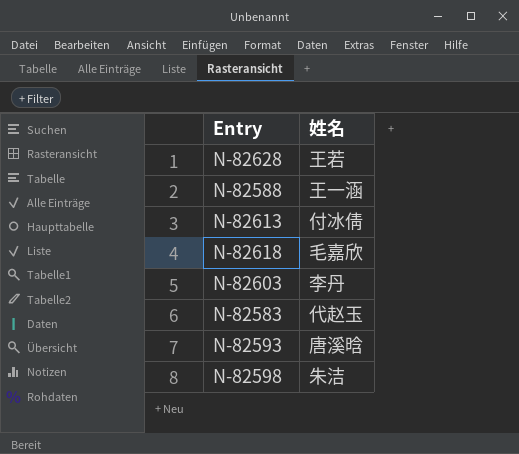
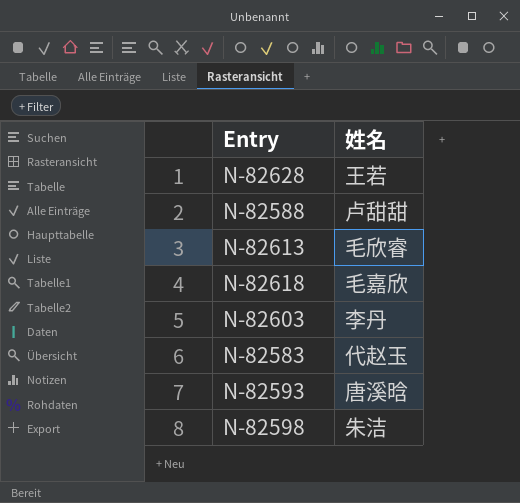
N-82588 | 姓名: 王一涵 -> 卢甜甜
N-82613 | 姓名: 付冰倩 -> 毛欣睿

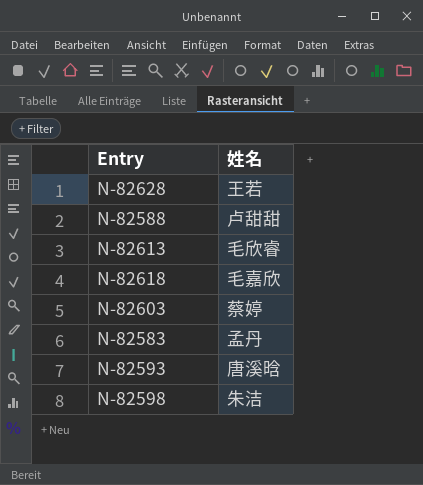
N-82603 | 姓名: 李丹 -> 蔡婷
N-82583 | 姓名: 代赵玉 -> 孟丹

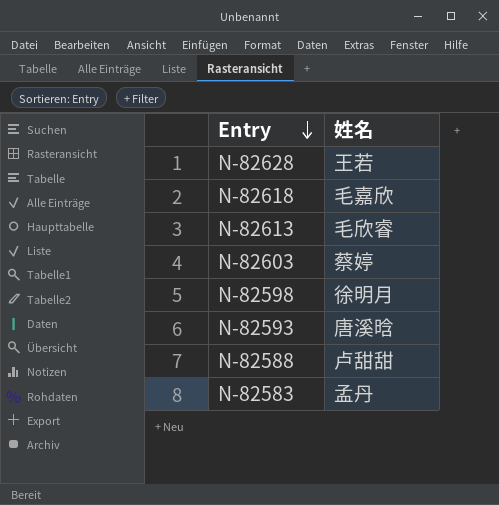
row order: none -> Entry descending
N-82598 | 姓名: 朱洁 -> 徐明月

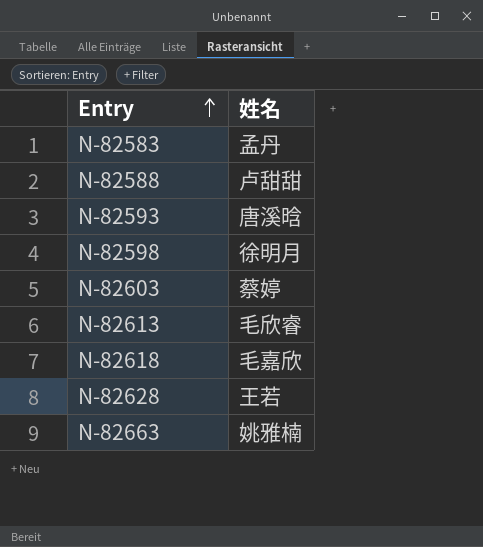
row order: Entry descending -> Entry ascending
row N-82663: none -> 姚雅楠

